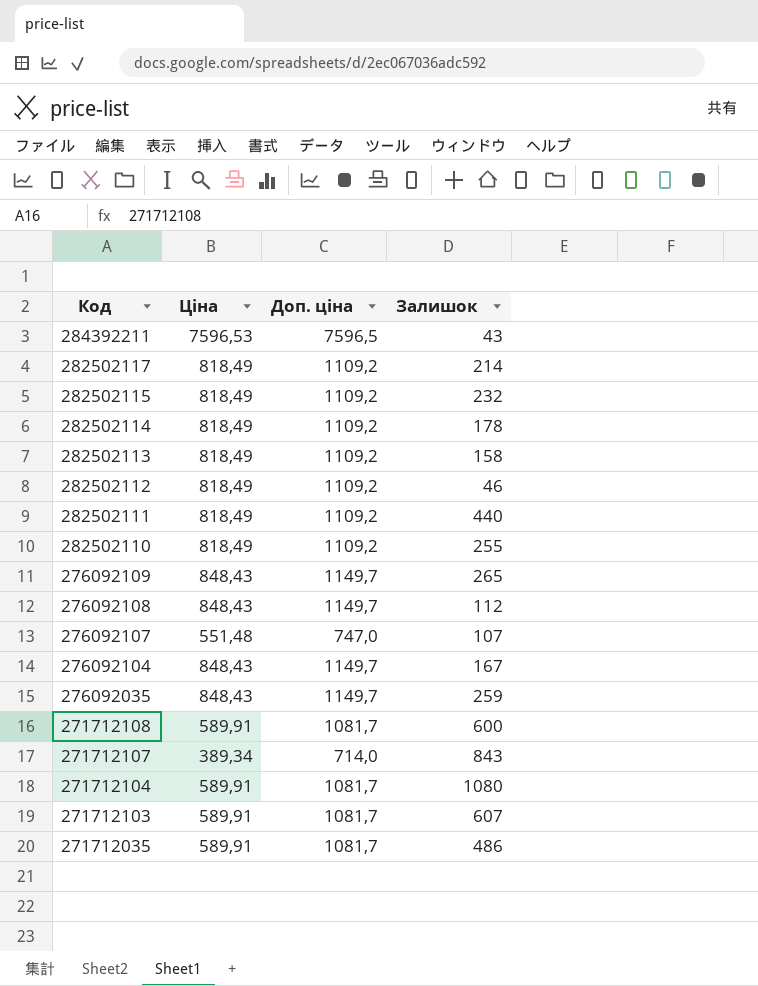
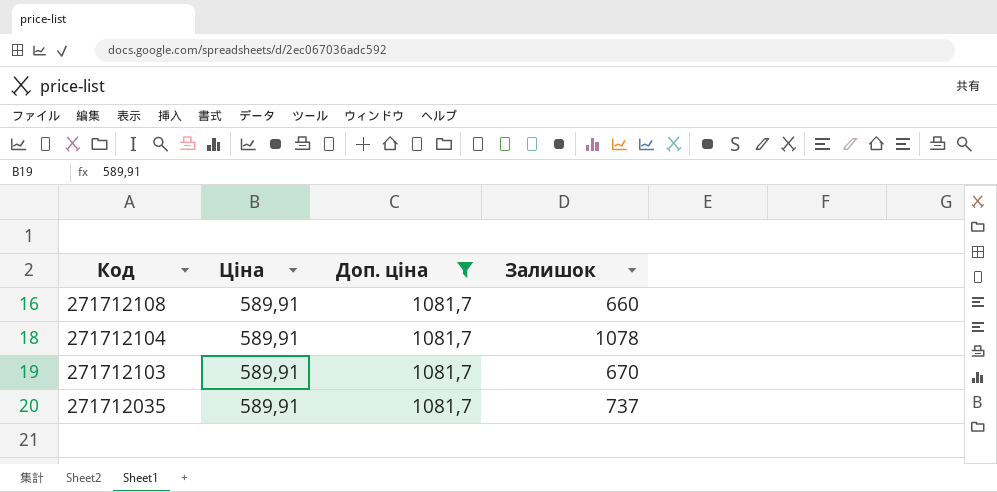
filter: none -> Доп. ціна = 1081,7
271712108 | Залишок: 600 -> 660
271712104 | Залишок: 1080 -> 1078
271712103 | Залишок: 607 -> 670
271712035 | Залишок: 486 -> 737

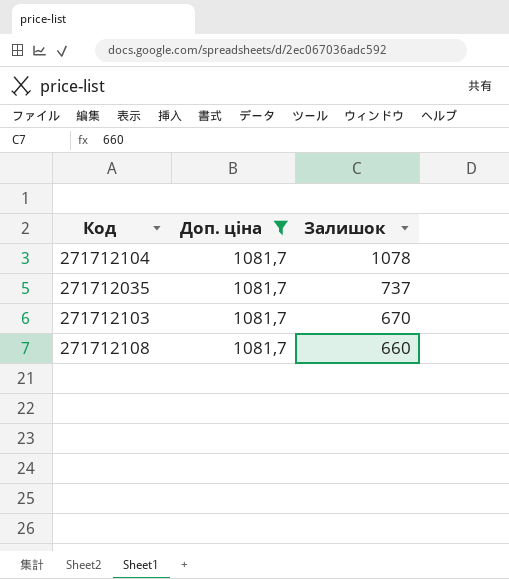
row order: Код descending -> Залишок descending
column Ціна | position: 2 -> none

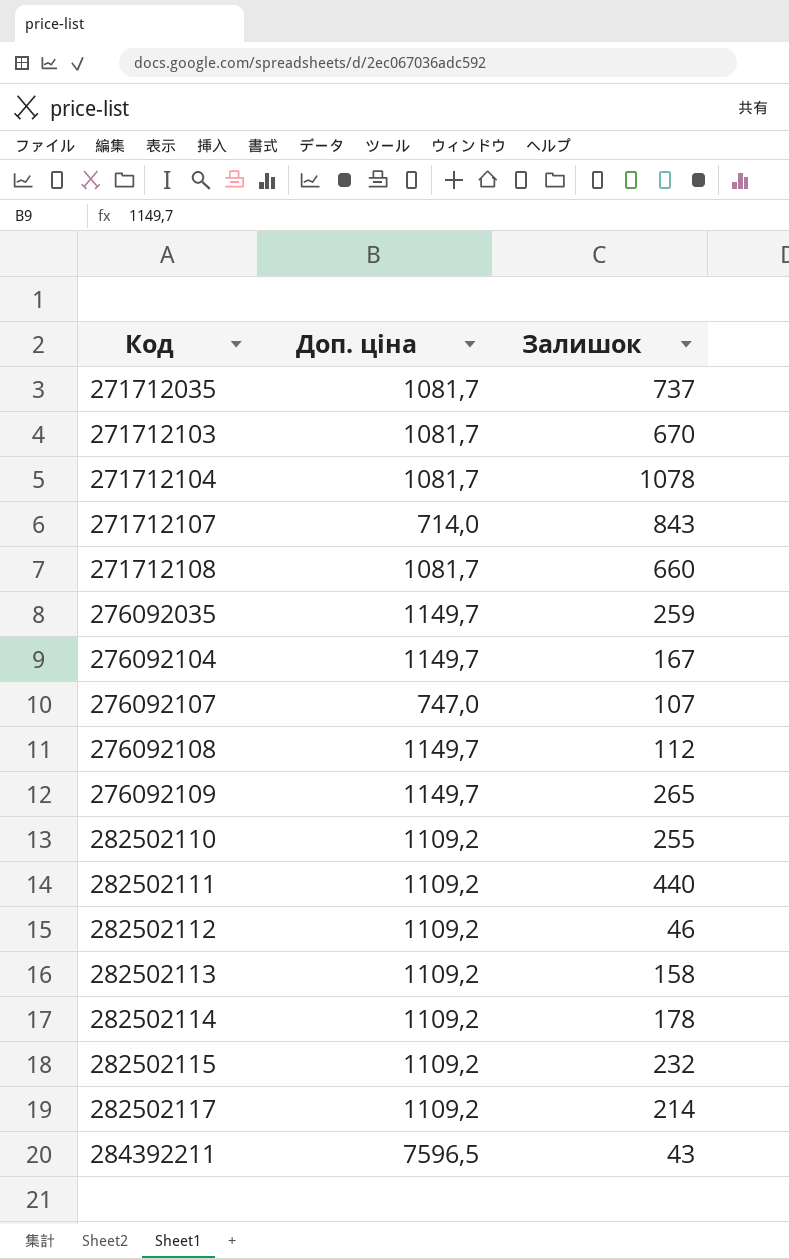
filter: Доп. ціна = 1081,7 -> none
row order: Залишок descending -> Код ascending

